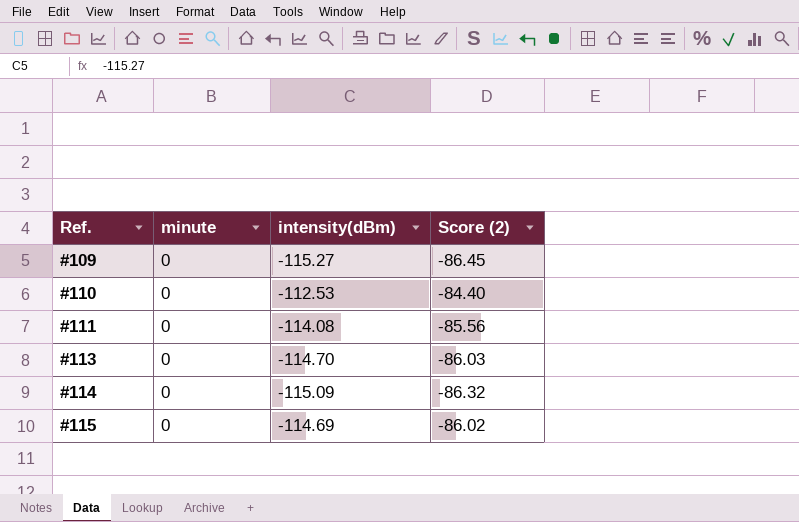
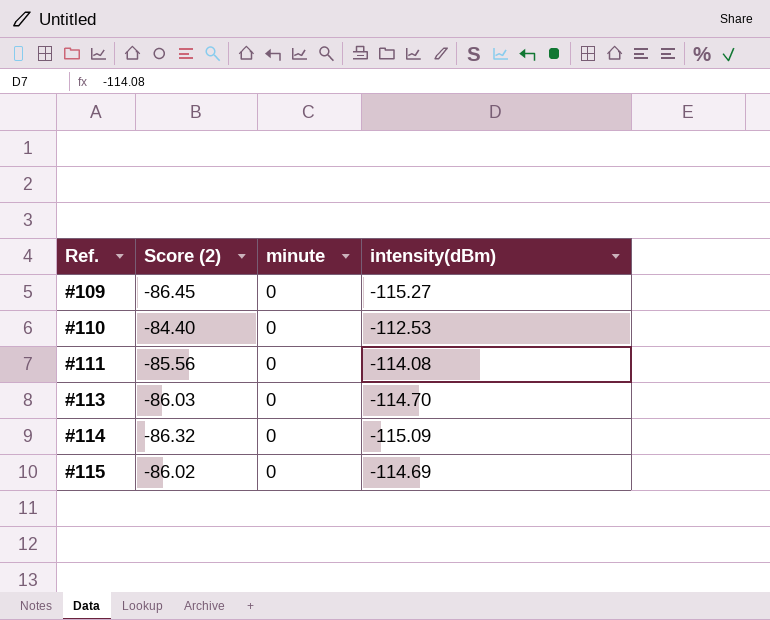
column Score (2) | position: 4 -> 2

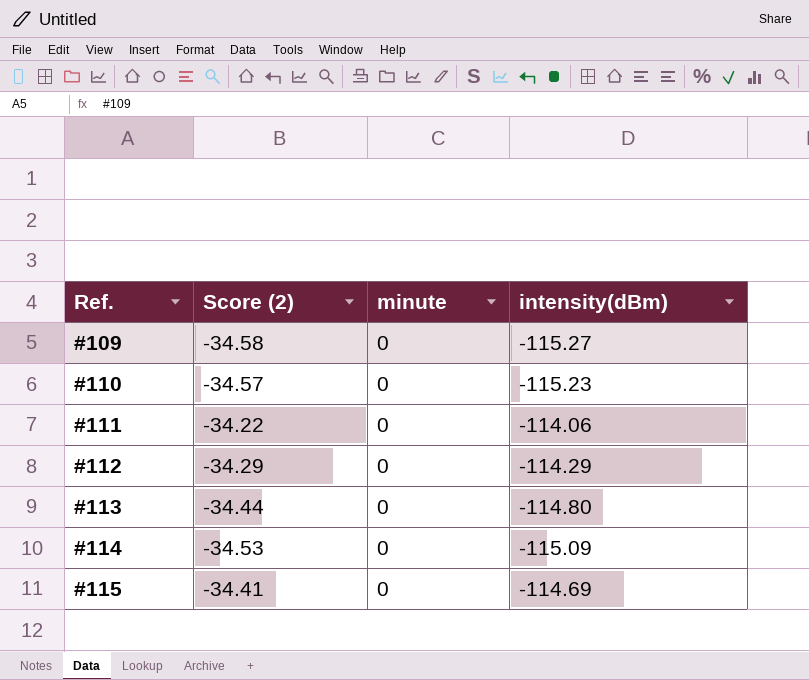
column Score (2) | formula: [intensity(dBm)] * 0.75 -> [intensity(dBm)] * 0.3
#110 | intensity(dBm): -112.53 -> -115.23
#111 | intensity(dBm): -114.08 -> -114.06
row #112: none -> -34.29 | 0 | -114.29
#113 | intensity(dBm): -114.70 -> -114.80

